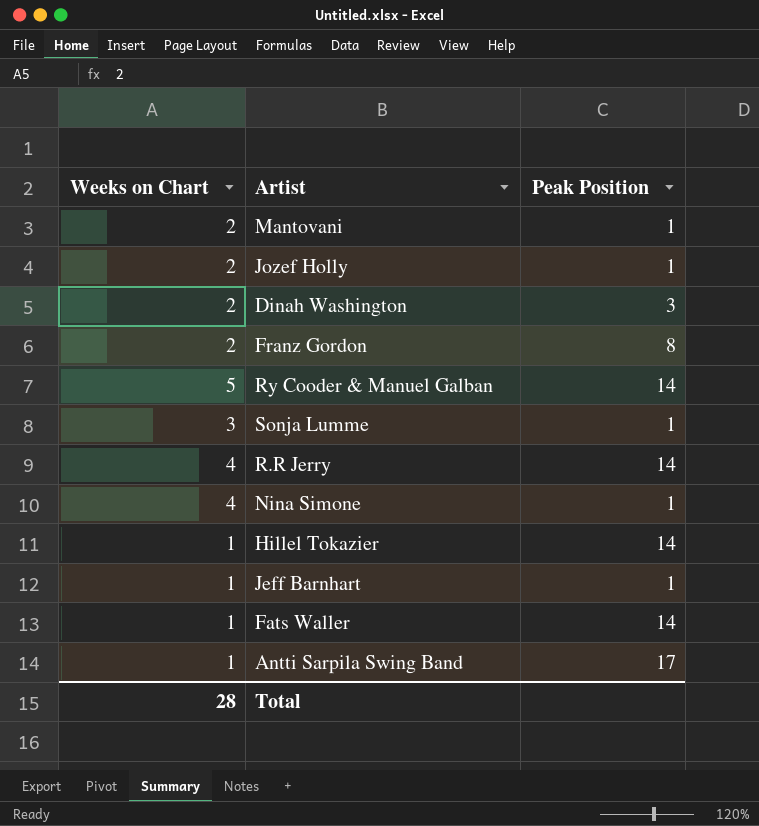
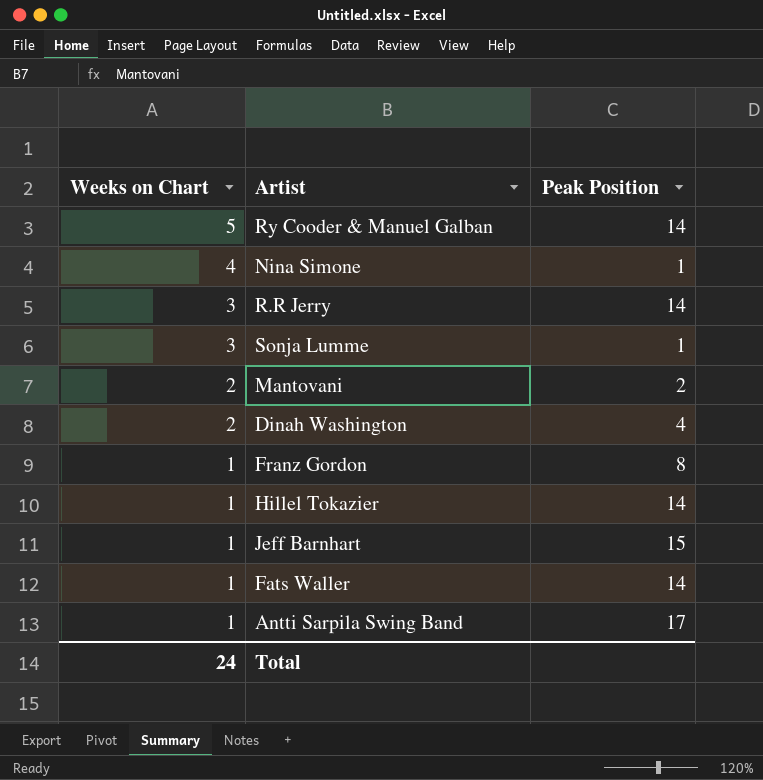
row order: none -> Weeks on Chart descending
row Jozef Holly: 2 | 1 -> none
R.R Jerry | Weeks on Chart: 4 -> 3
Mantovani | Peak Position: 1 -> 2
Dinah Washington | Peak Position: 3 -> 4
Franz Gordon | Weeks on Chart: 2 -> 1
Jeff Barnhart | Peak Position: 1 -> 15
Total | Weeks on Chart: 28 -> 24

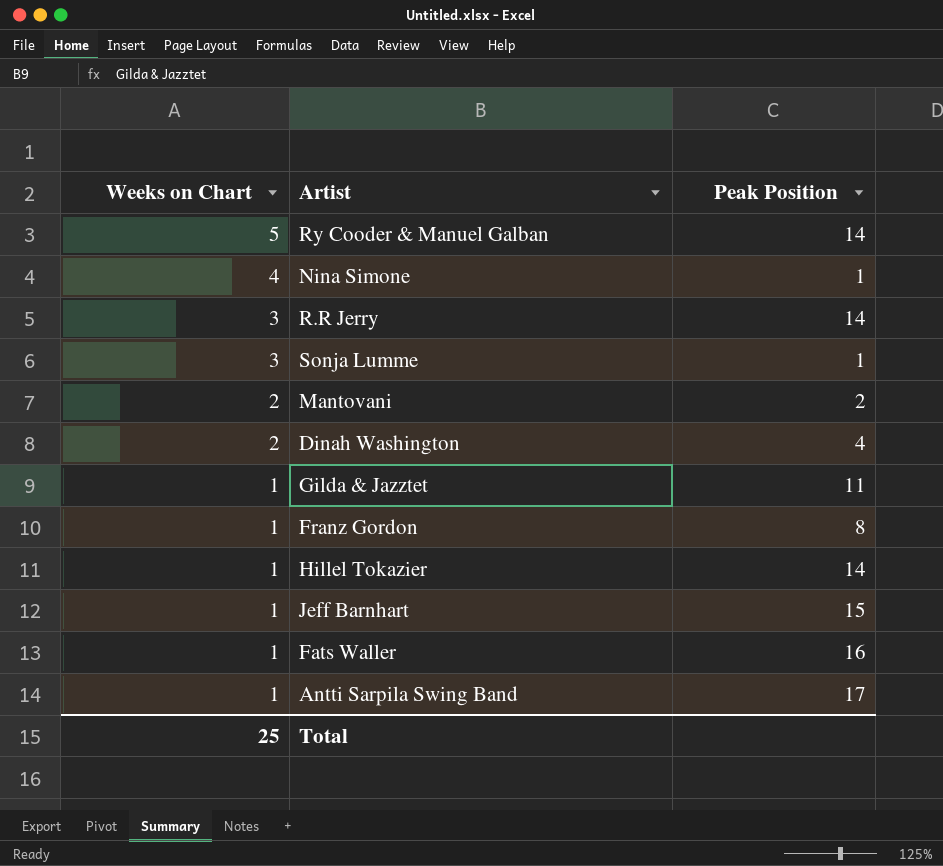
row Gilda & Jazztet: none -> 1 | 11
Fats Waller | Peak Position: 14 -> 16
Total | Weeks on Chart: 24 -> 25

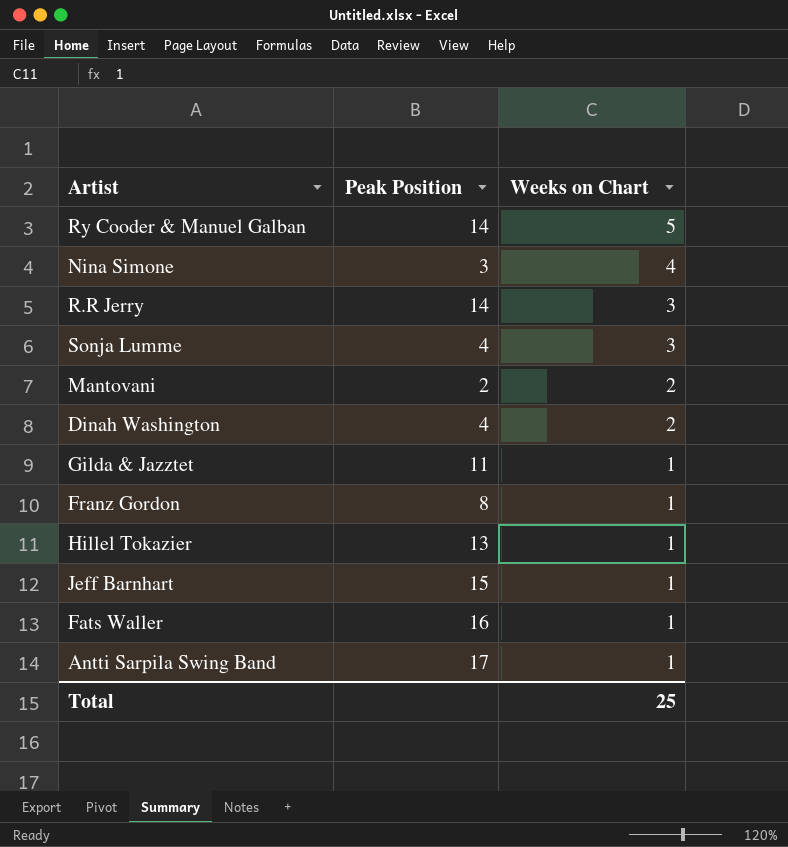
column Weeks on Chart | position: 1 -> 3
Nina Simone | Peak Position: 1 -> 3
Sonja Lumme | Peak Position: 1 -> 4
Hillel Tokazier | Peak Position: 14 -> 13

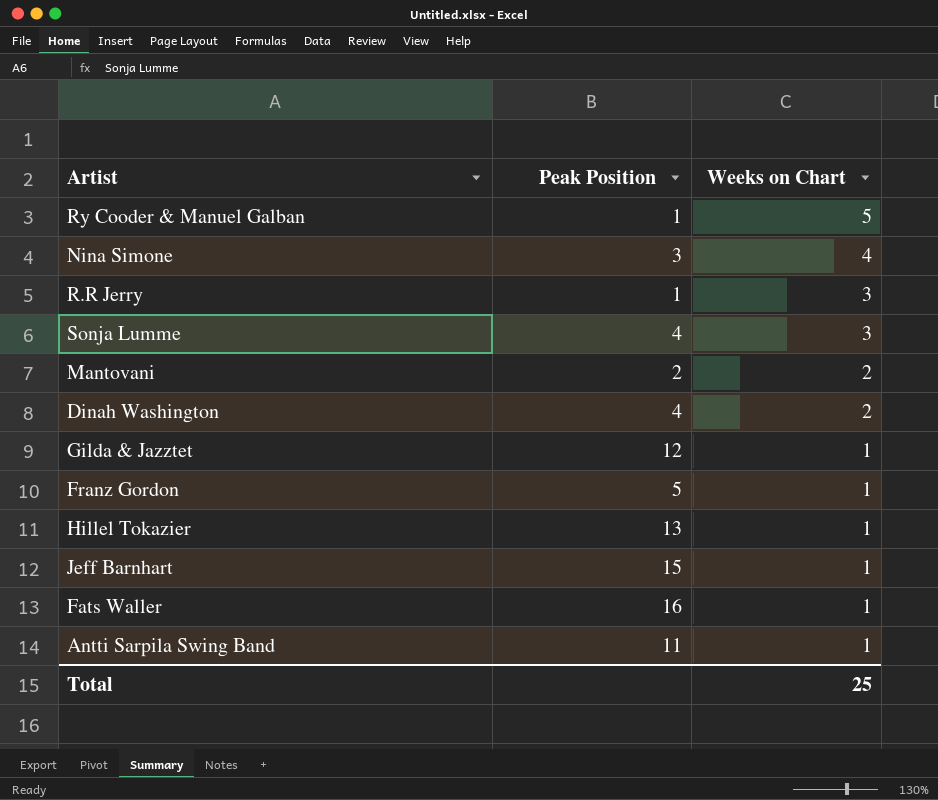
Ry Cooder & Manuel Galban | Peak Position: 14 -> 1
R.R Jerry | Peak Position: 14 -> 1
Gilda & Jazztet | Peak Position: 11 -> 12
Franz Gordon | Peak Position: 8 -> 5
Antti Sarpila Swing Band | Peak Position: 17 -> 11

